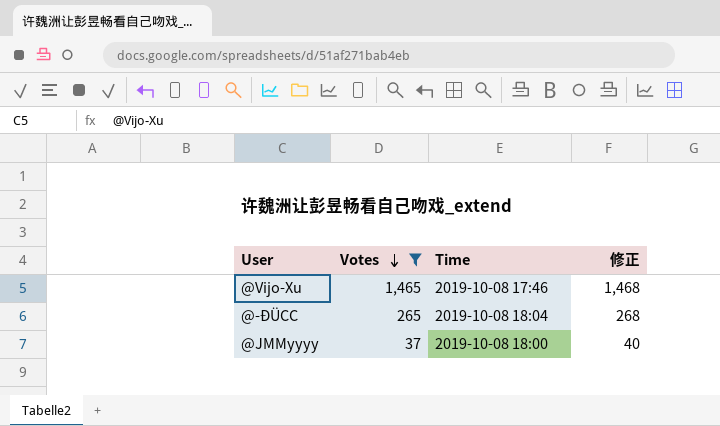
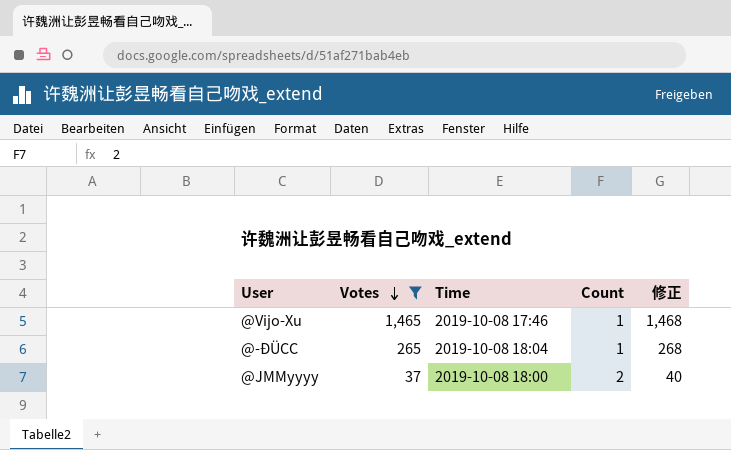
column Count | position: none -> 4

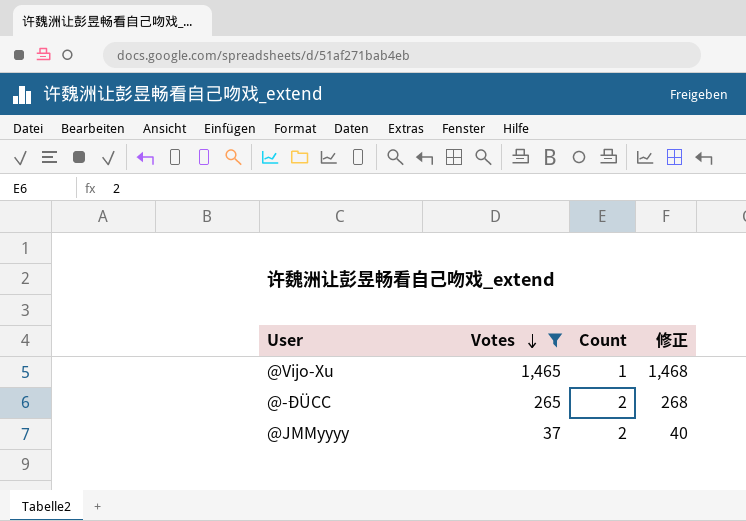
column Time | position: 3 -> none
@-ÐÜCC | Count: 1 -> 2

